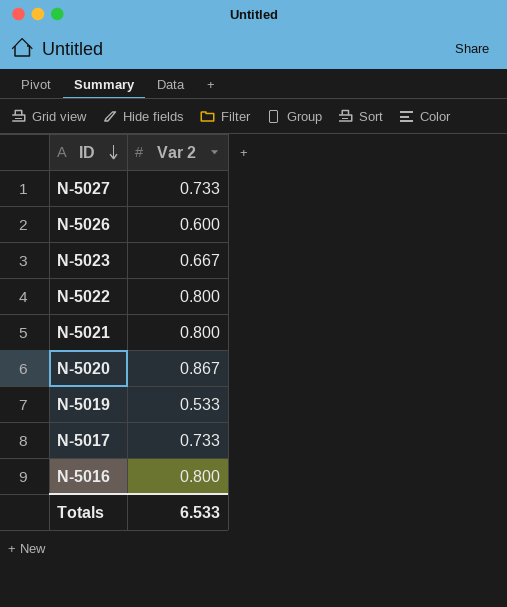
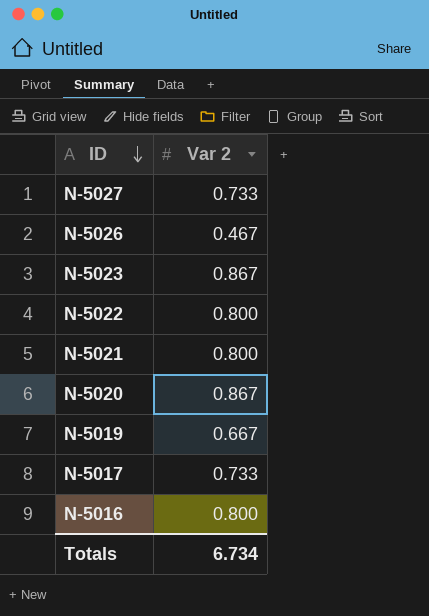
N-5026 | Var 2: 0.600 -> 0.467
N-5023 | Var 2: 0.667 -> 0.867
N-5019 | Var 2: 0.533 -> 0.667
Totals | Var 2: 6.533 -> 6.734

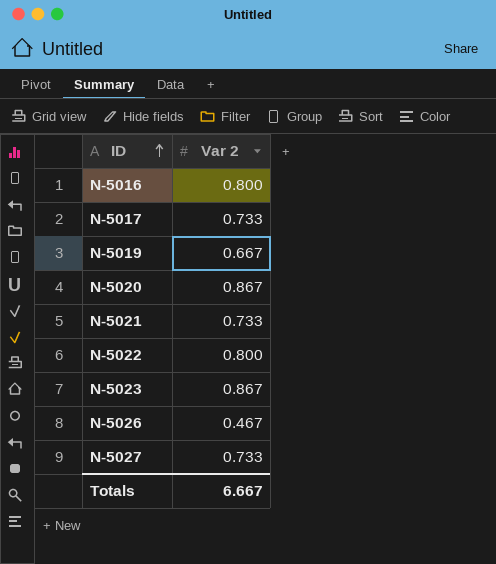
row order: ID descending -> ID ascending
N-5021 | Var 2: 0.800 -> 0.733
Totals | Var 2: 6.734 -> 6.667

